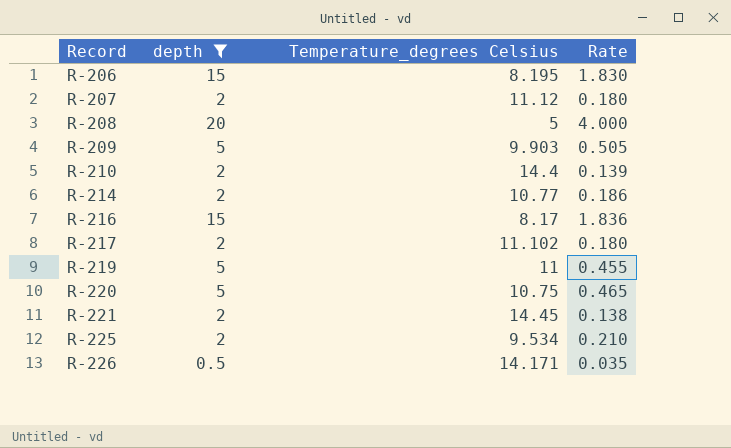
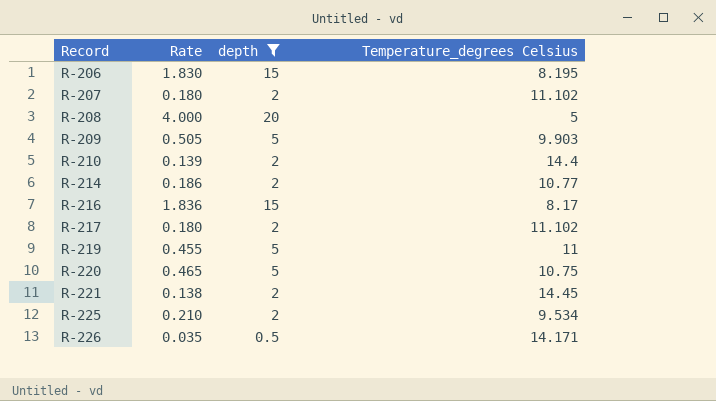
column Rate | position: 4 -> 2
R-207 | Temperature_degrees Celsius: 11.12 -> 11.102

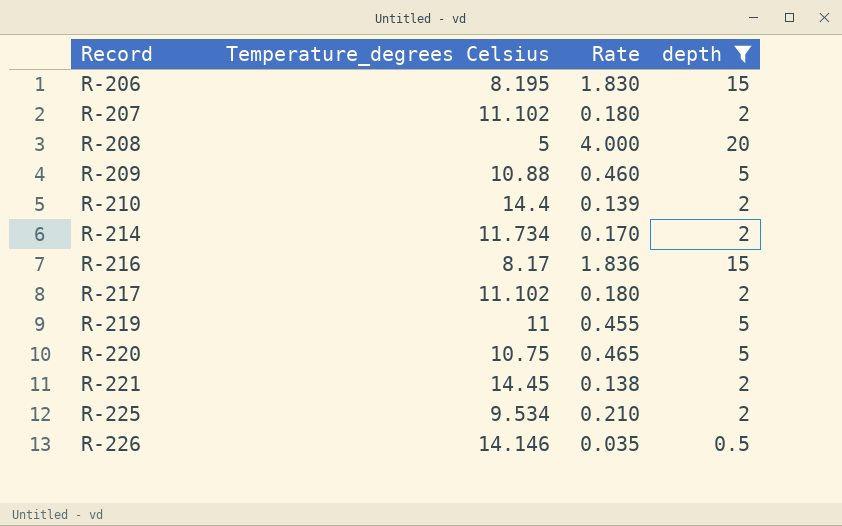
column Temperature_degrees Celsius | position: 4 -> 2
R-209 | Temperature_degrees Celsius: 9.903 -> 10.88
R-209 | Rate: 0.505 -> 0.460
R-214 | Temperature_degrees Celsius: 10.77 -> 11.734
R-214 | Rate: 0.186 -> 0.170
R-226 | Temperature_degrees Celsius: 14.171 -> 14.146

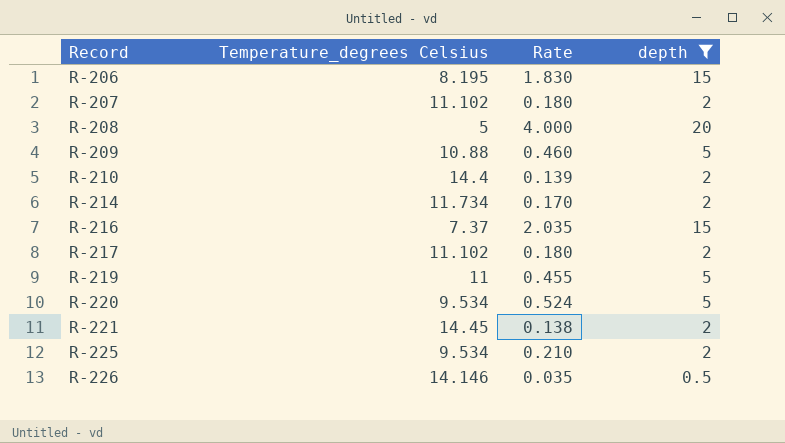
R-216 | Temperature_degrees Celsius: 8.17 -> 7.37
R-216 | Rate: 1.836 -> 2.035
R-220 | Temperature_degrees Celsius: 10.75 -> 9.534
R-220 | Rate: 0.465 -> 0.524

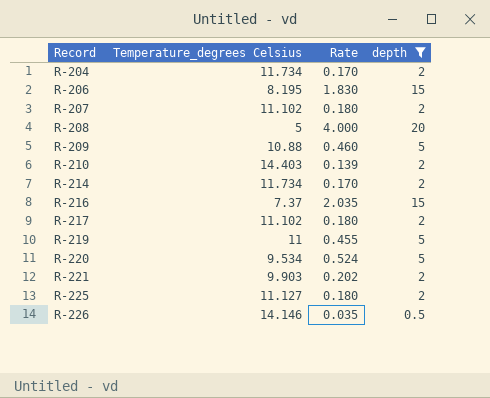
row R-204: none -> 11.734 | 0.170 | 2
R-210 | Temperature_degrees Celsius: 14.4 -> 14.403
R-221 | Temperature_degrees Celsius: 14.45 -> 9.903
R-221 | Rate: 0.138 -> 0.202
R-225 | Temperature_degrees Celsius: 9.534 -> 11.127
R-225 | Rate: 0.210 -> 0.180

